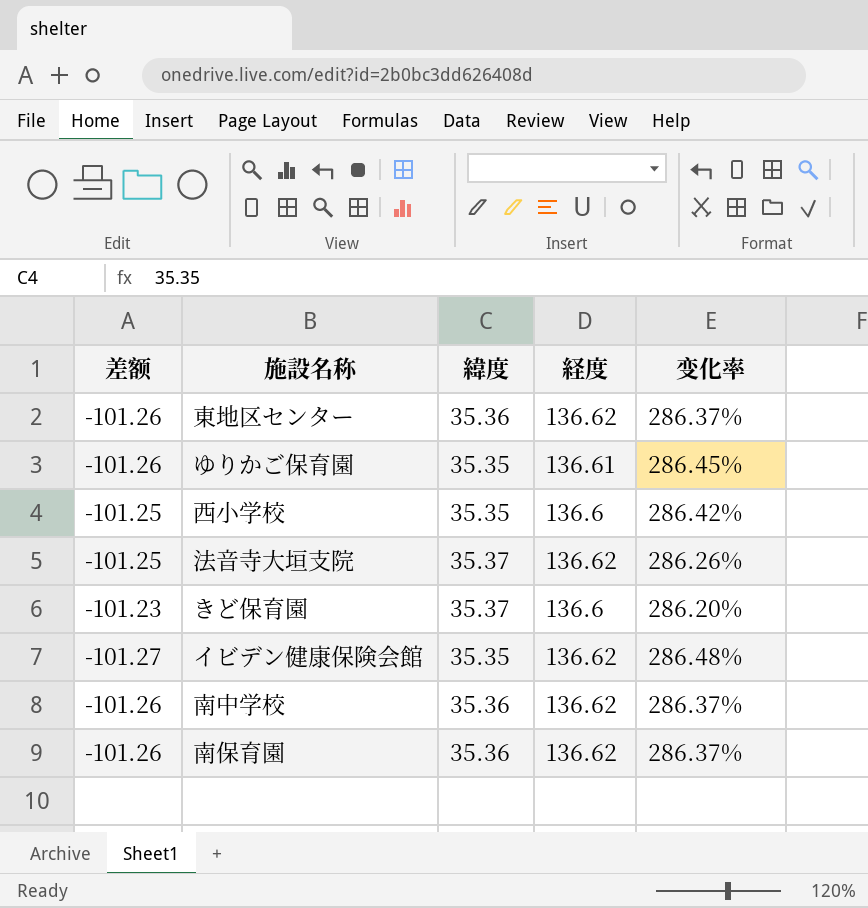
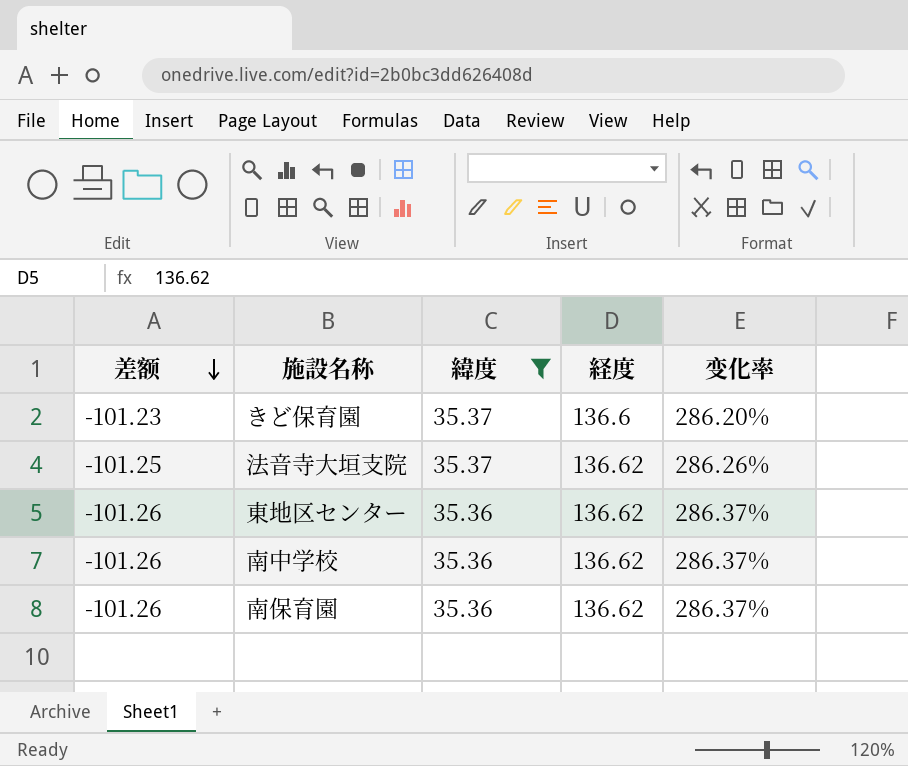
filter: none -> 緯度 != 35.35
row order: none -> 差额 descending

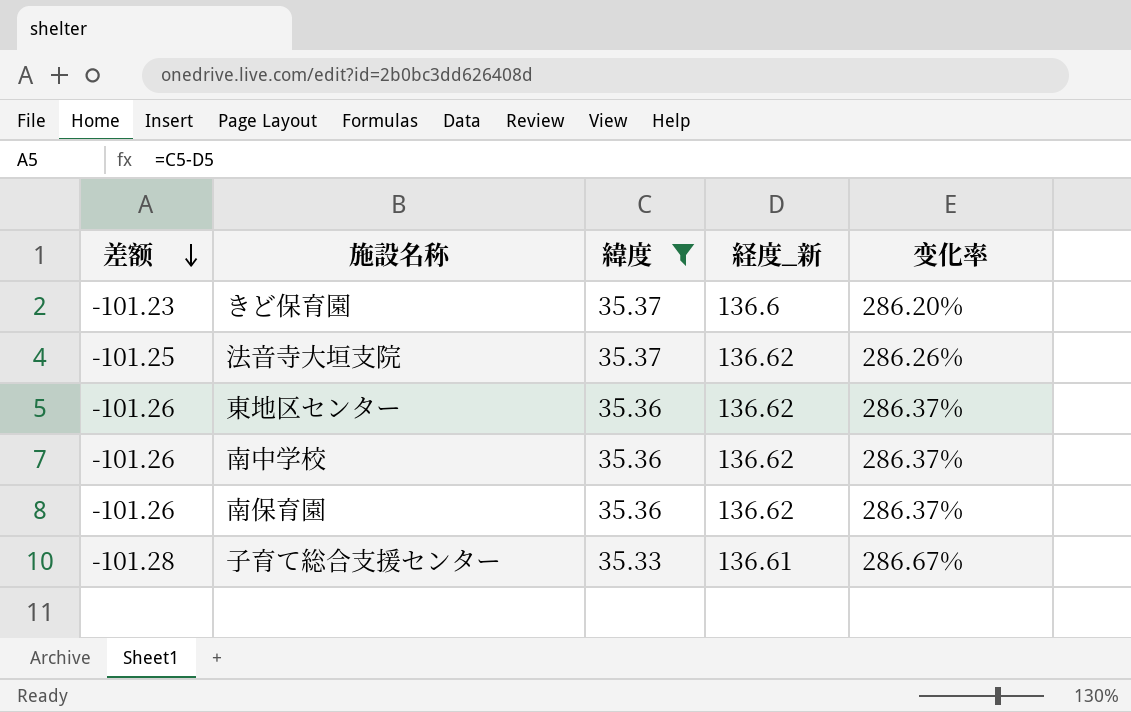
column name: 経度 -> 経度_新
row 子育て総合支援センター: none -> -101.28 | 35.33 | 136.61 | 286.67%

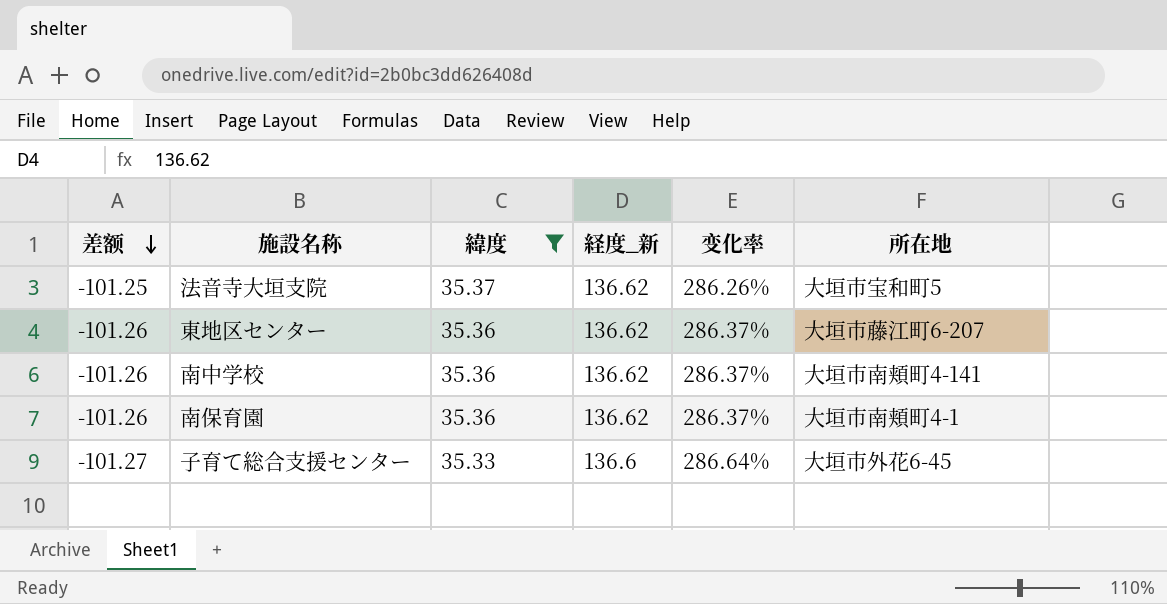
column 所在地 | position: none -> 6
row きど保育園: -101.23 | 35.37 | 136.6 | 286.20% -> none
子育て総合支援センター | 差额: -101.28 -> -101.27
子育て総合支援センター | 経度_新: 136.61 -> 136.6
子育て総合支援センター | 变化率: 286.67% -> 286.64%

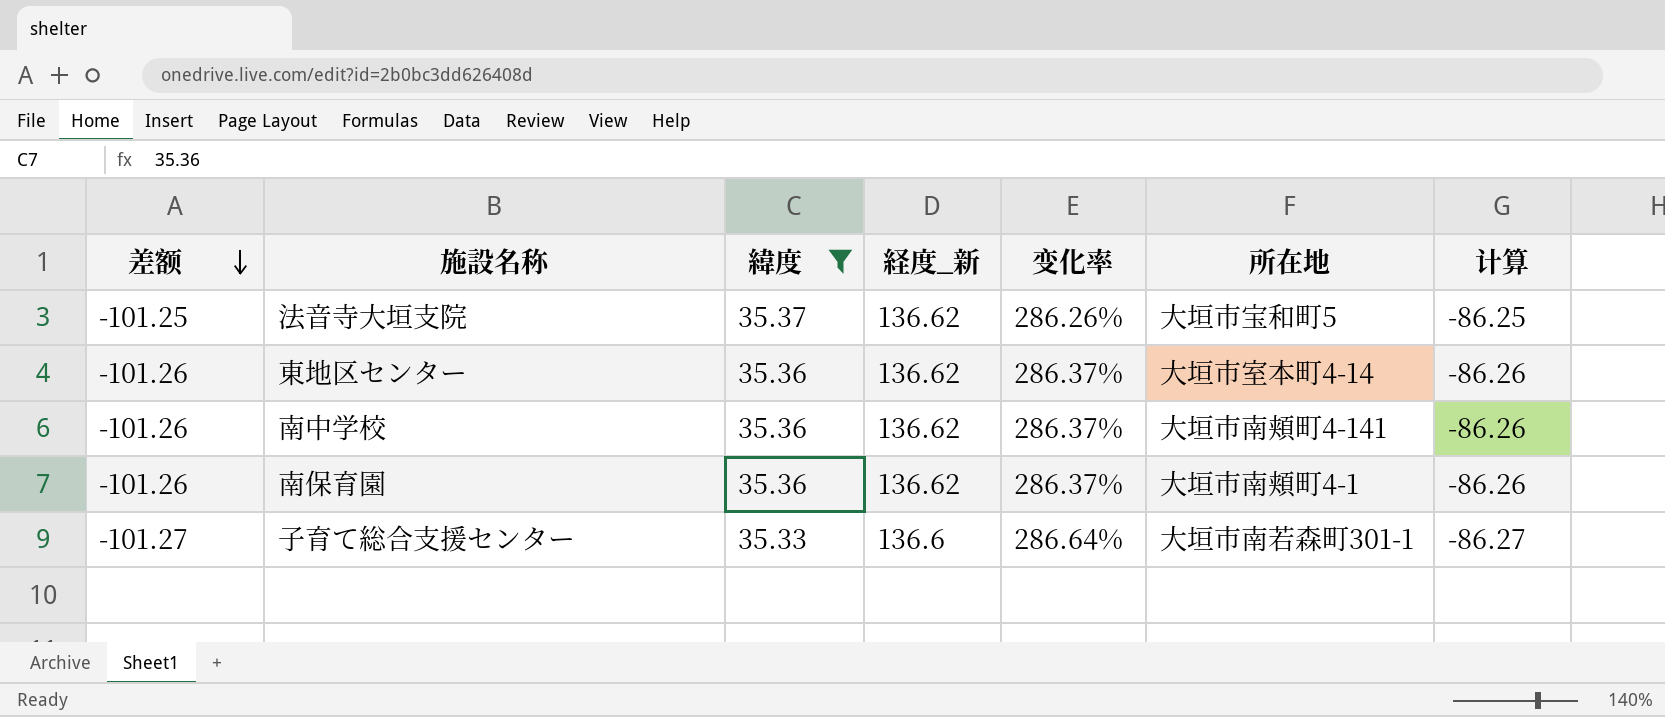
column 计算 | formula: none -> [差额] + 15
東地区センター | 所在地: 大垣市藤江町6-207 -> 大垣市室本町4-14
子育て総合支援センター | 所在地: 大垣市外花6-45 -> 大垣市南若森町301-1

